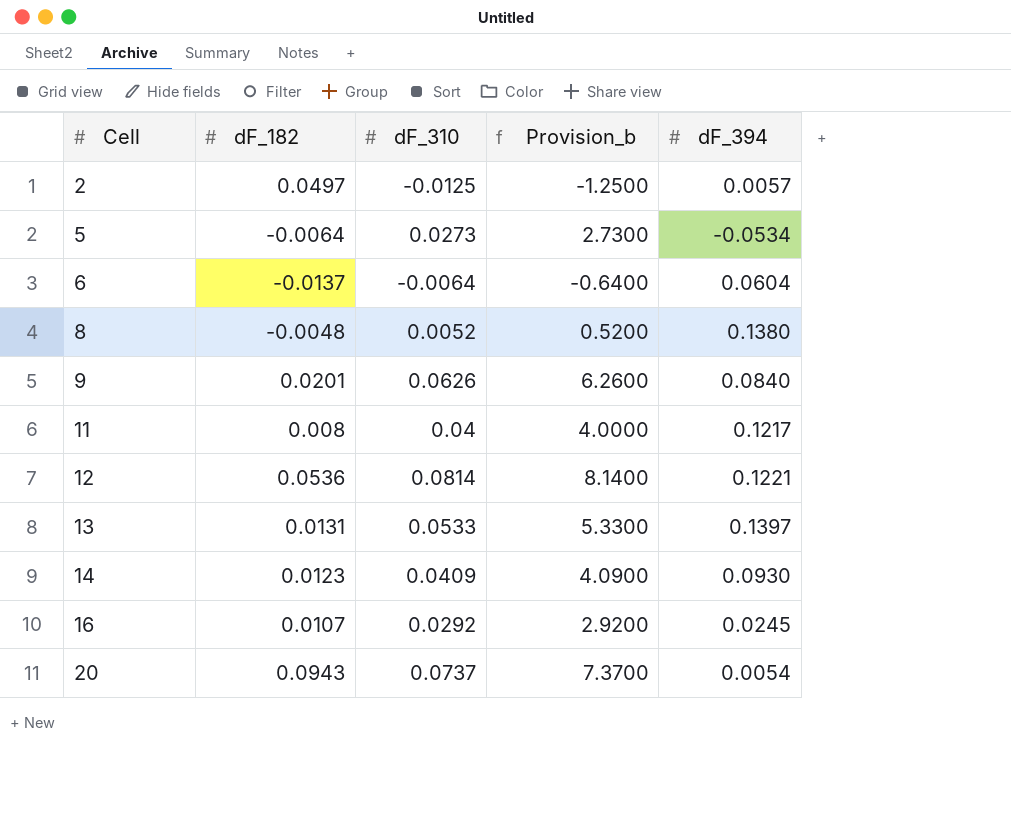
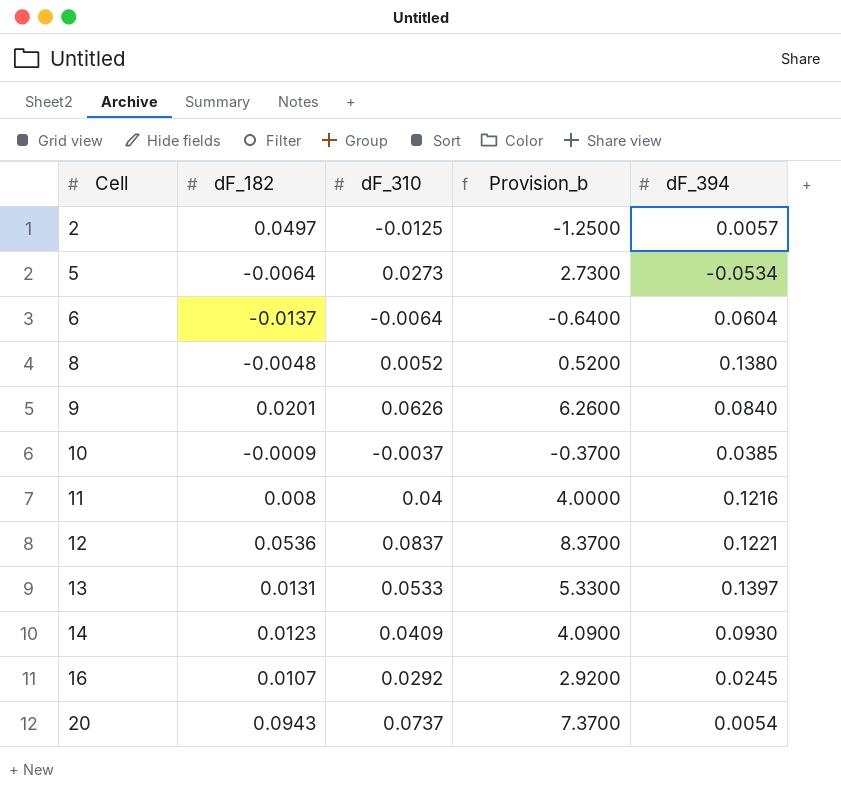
row 10: none -> -0.0009 | -0.0037 | -0.3700 | 0.0385
11 | dF_394: 0.1217 -> 0.1216
12 | dF_310: 0.0814 -> 0.0837
12 | Provision_b: 8.1400 -> 8.3700

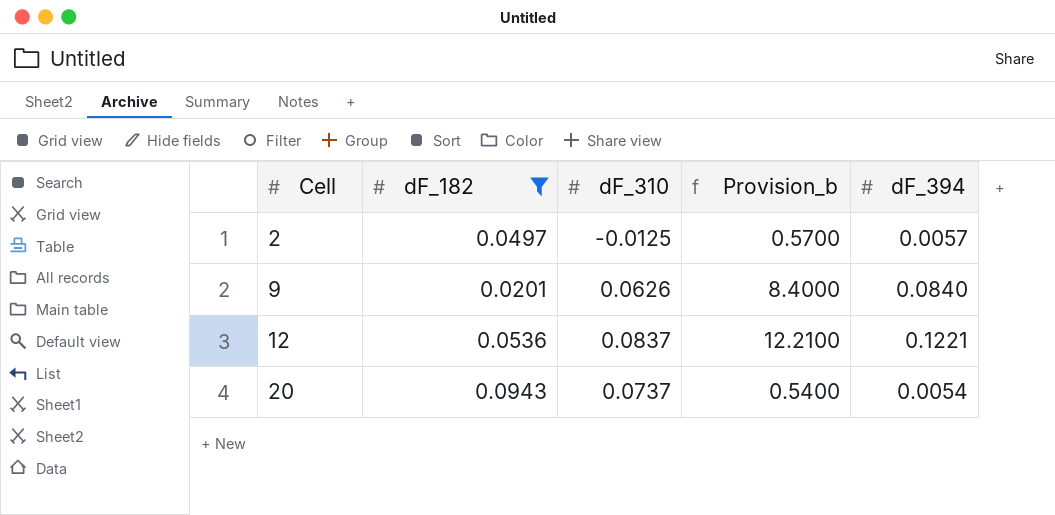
filter: none -> dF_182 >= 0.0201
column Provision_b | formula: [dF_310] * 100 -> [dF_394] * 100

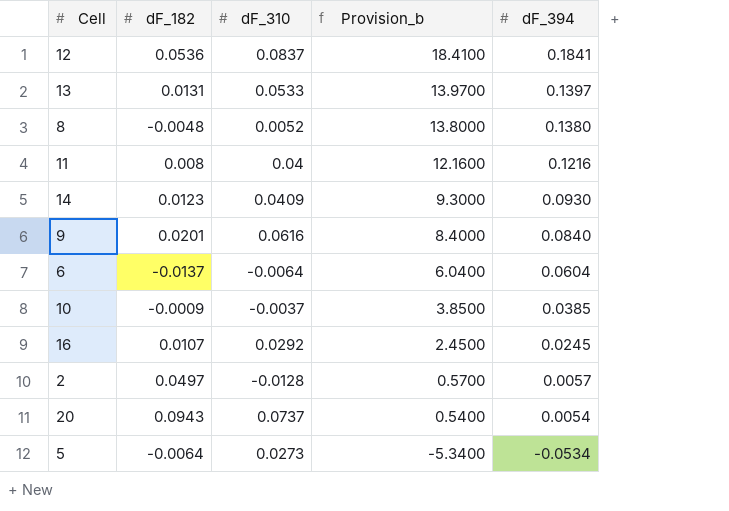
filter: dF_182 >= 0.0201 -> none
row order: Cell ascending -> Provision_b descending
12 | Provision_b: 12.2100 -> 18.4100
12 | dF_394: 0.1221 -> 0.1841
9 | dF_310: 0.0626 -> 0.0616
2 | dF_310: -0.0125 -> -0.0128

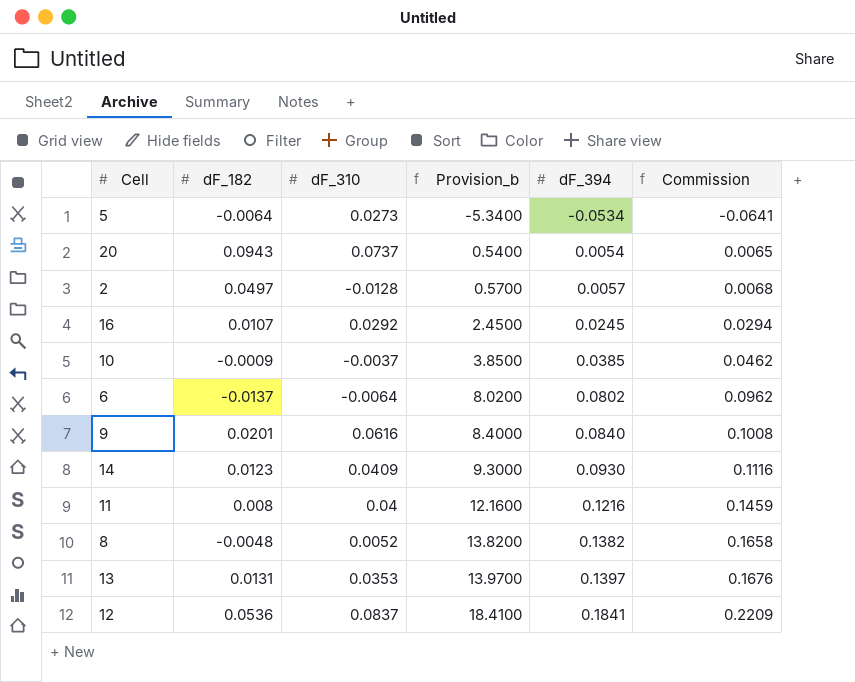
row order: Provision_b descending -> Provision_b ascending
column Commission | formula: none -> [dF_394] * 1.2
6 | Provision_b: 6.0400 -> 8.0200
6 | dF_394: 0.0604 -> 0.0802
8 | Provision_b: 13.8000 -> 13.8200
8 | dF_394: 0.1380 -> 0.1382
13 | dF_310: 0.0533 -> 0.0353

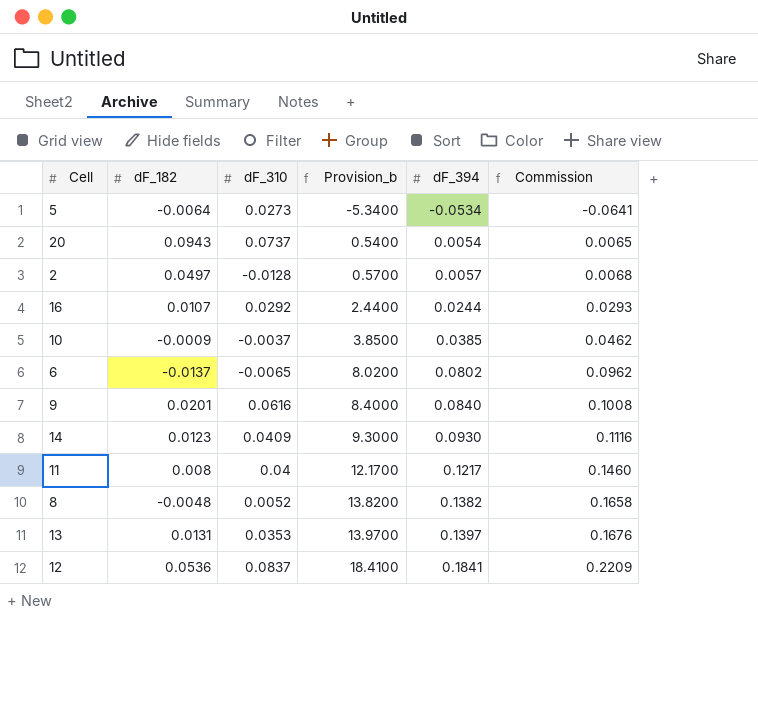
16 | Provision_b: 2.4500 -> 2.4400
16 | dF_394: 0.0245 -> 0.0244
16 | Commission: 0.0294 -> 0.0293
6 | dF_310: -0.0064 -> -0.0065
11 | Provision_b: 12.1600 -> 12.1700
11 | dF_394: 0.1216 -> 0.1217
11 | Commission: 0.1459 -> 0.1460

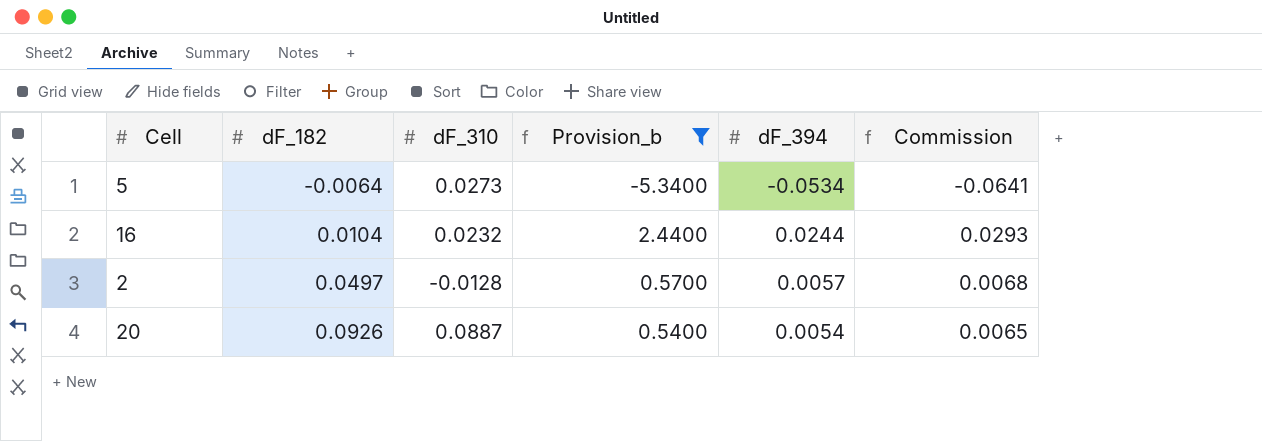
filter: none -> Provision_b <= 2.4400
row order: Provision_b ascending -> dF_182 ascending
16 | dF_182: 0.0107 -> 0.0104
16 | dF_310: 0.0292 -> 0.0232
20 | dF_182: 0.0943 -> 0.0926
20 | dF_310: 0.0737 -> 0.0887

